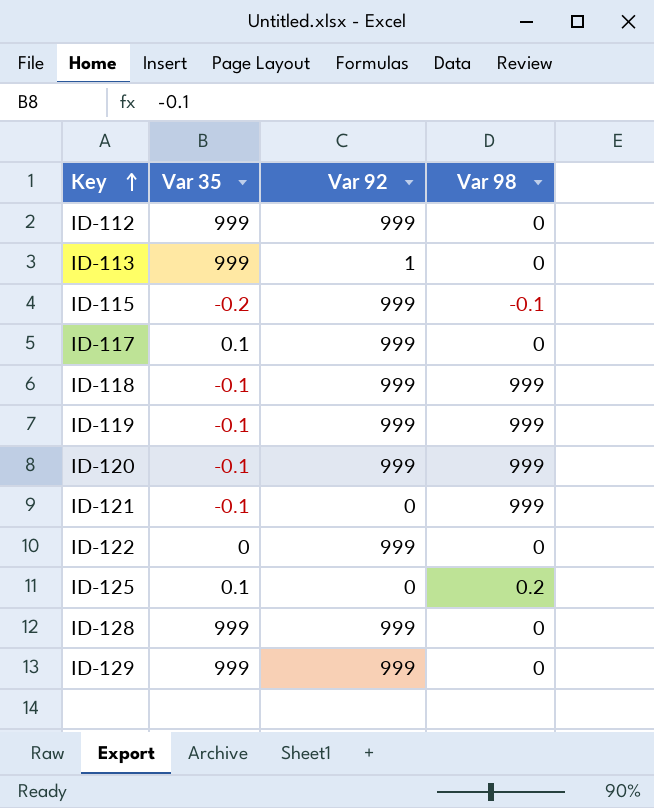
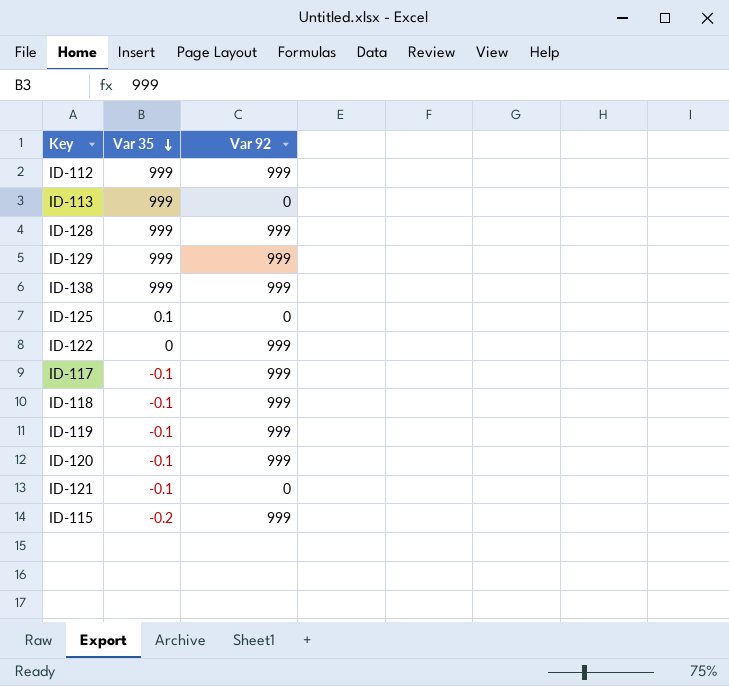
row order: Key ascending -> Var 35 descending
column Var 98 | position: 4 -> none
ID-113 | Var 92: 1 -> 0
row ID-138: none -> 999 | 999
ID-117 | Var 35: 0.1 -> -0.1

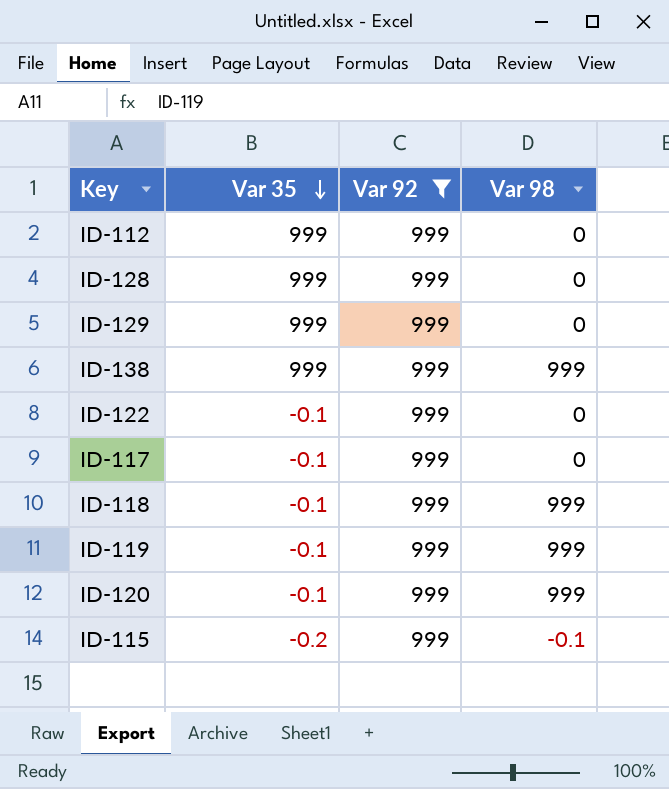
filter: none -> Var 92 = 999
column Var 98 | position: none -> 4
ID-122 | Var 35: 0 -> -0.1

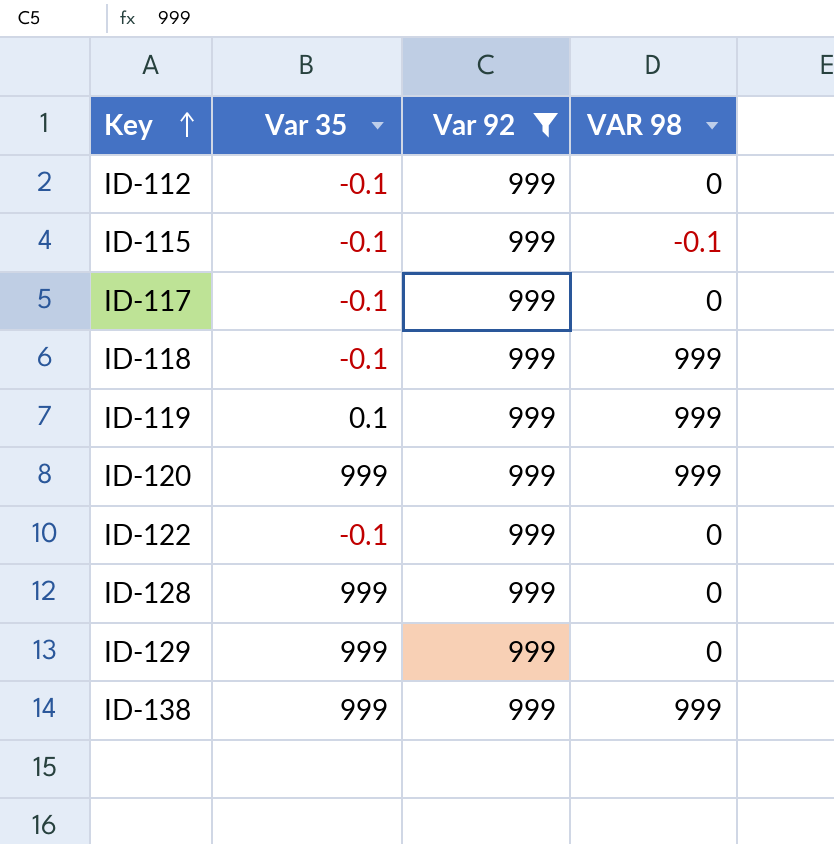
row order: Var 35 descending -> Key ascending
column name: Var 98 -> VAR 98
ID-112 | Var 35: 999 -> -0.1
ID-115 | Var 35: -0.2 -> -0.1
ID-119 | Var 35: -0.1 -> 0.1
ID-120 | Var 35: -0.1 -> 999

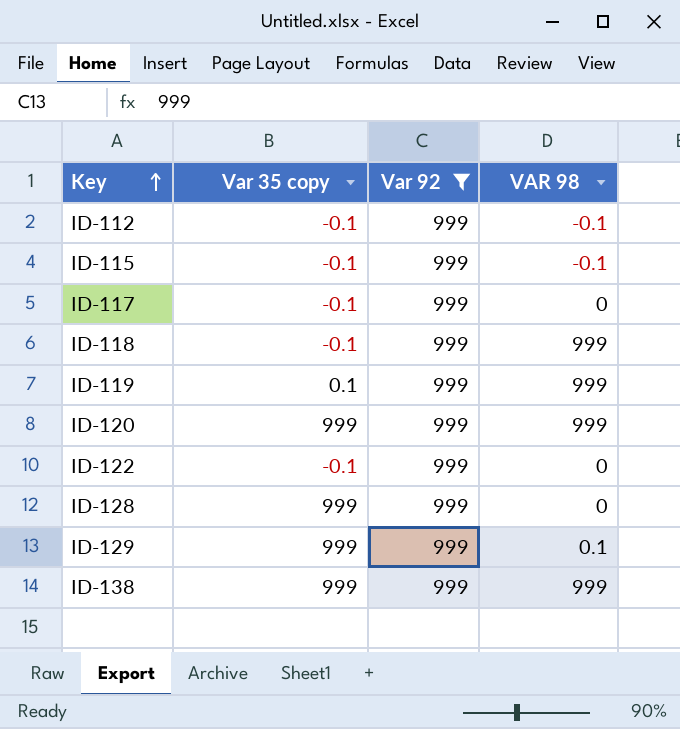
column name: Var 35 -> Var 35 copy
ID-112 | VAR 98: 0 -> -0.1
ID-129 | VAR 98: 0 -> 0.1

